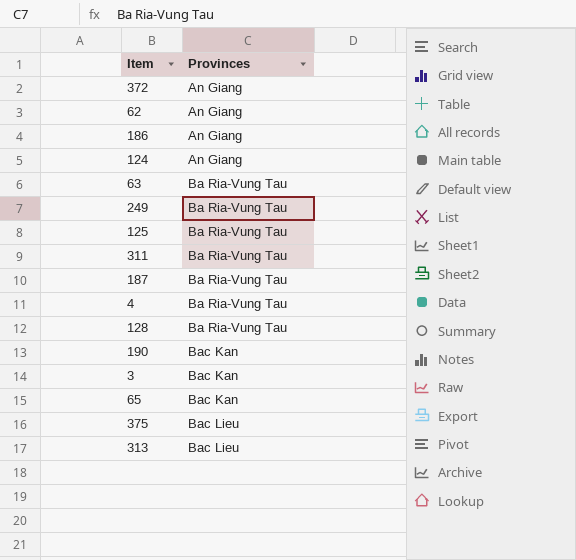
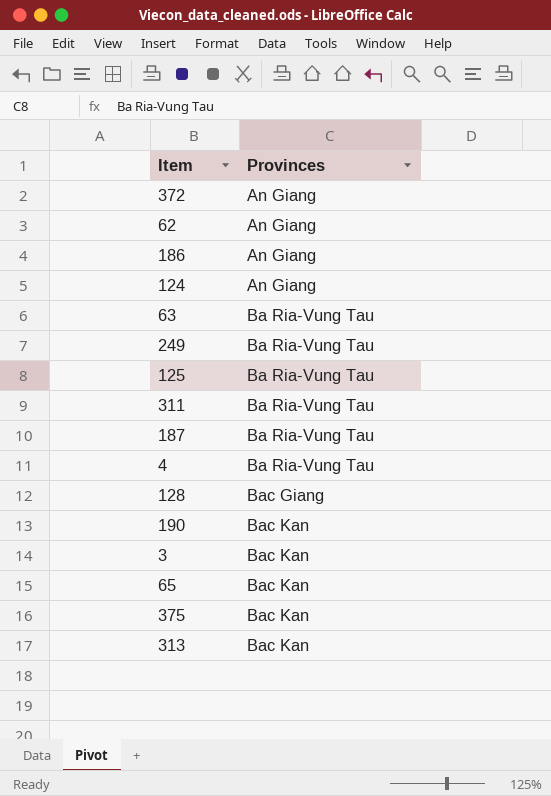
128 | Provinces: Ba Ria-Vung Tau -> Bac Giang
375 | Provinces: Bac Lieu -> Bac Kan
313 | Provinces: Bac Lieu -> Bac Kan

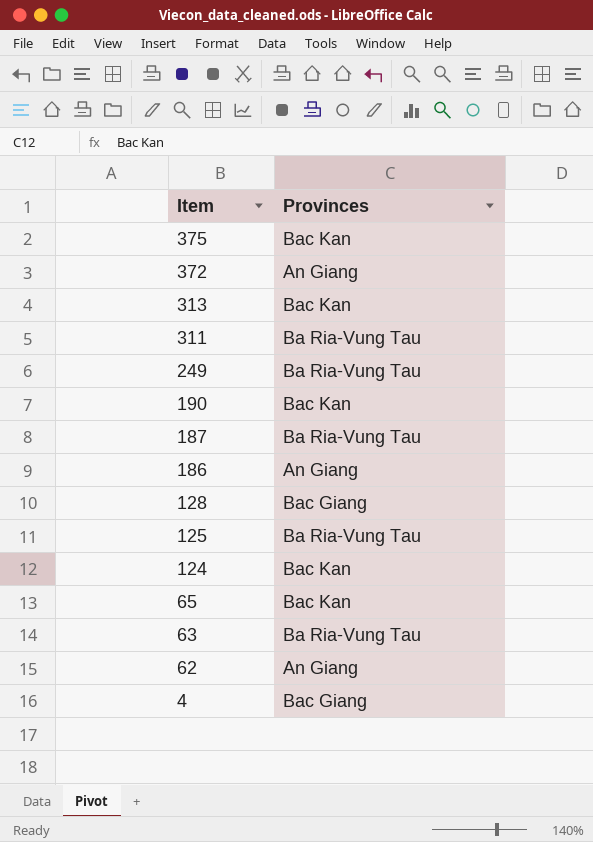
row order: Provinces ascending -> Item descending
row 3: Bac Kan -> none
124 | Provinces: An Giang -> Bac Kan
4 | Provinces: Ba Ria-Vung Tau -> Bac Giang

